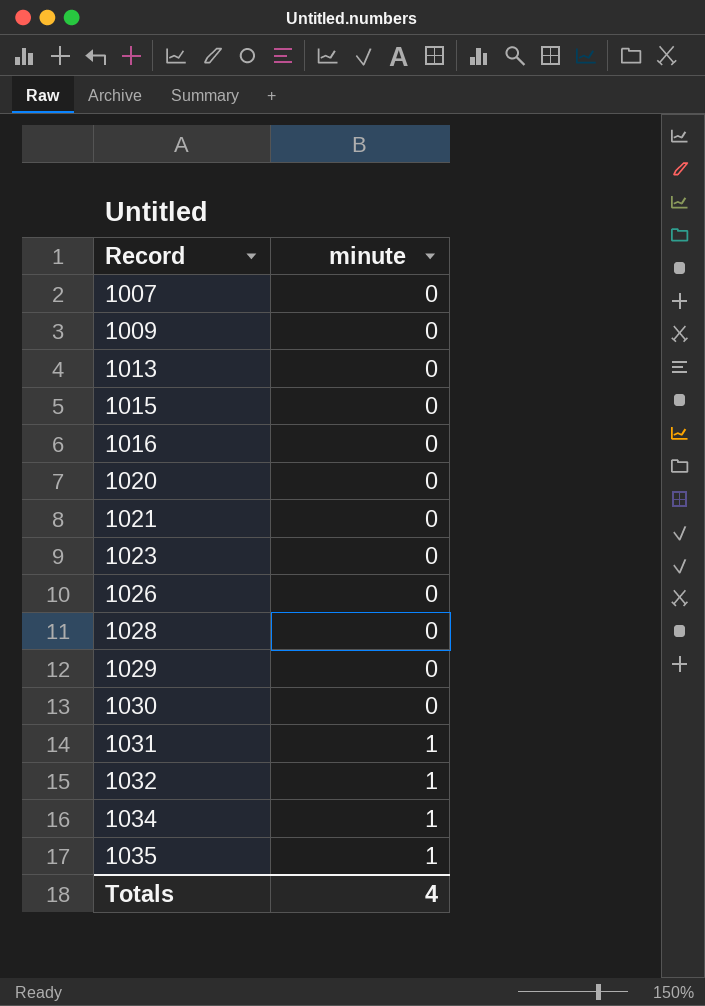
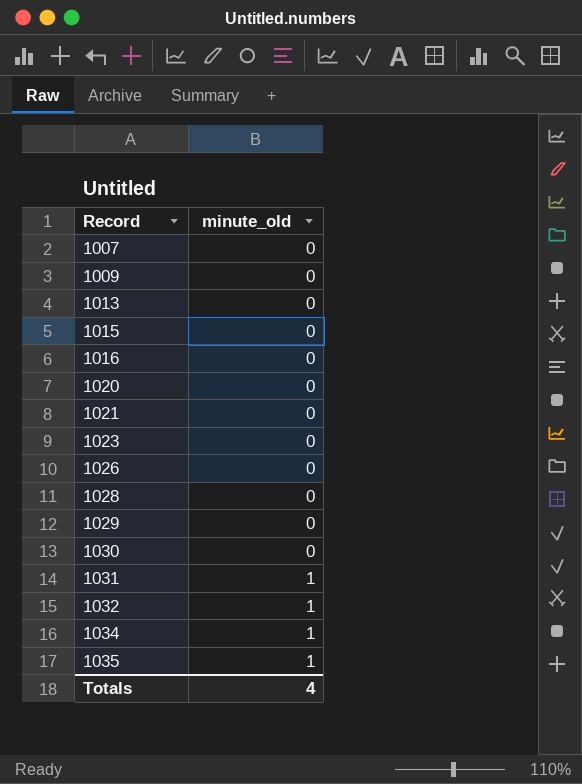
column name: minute -> minute_old

